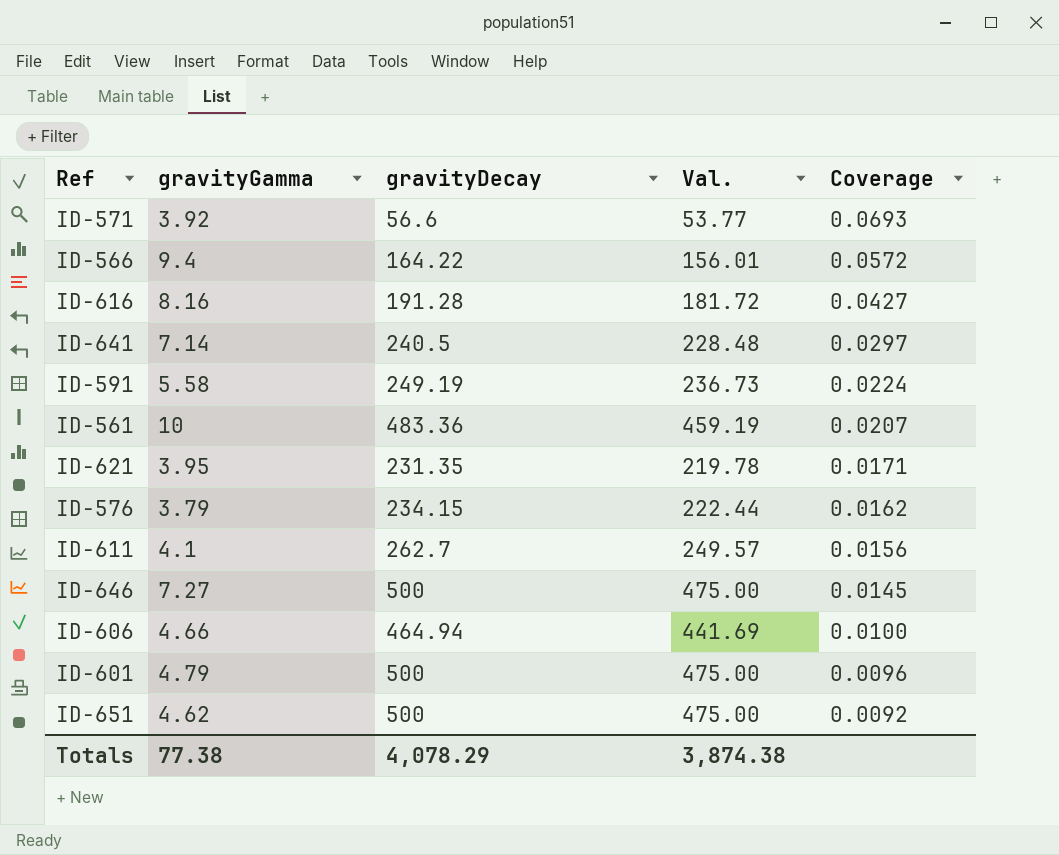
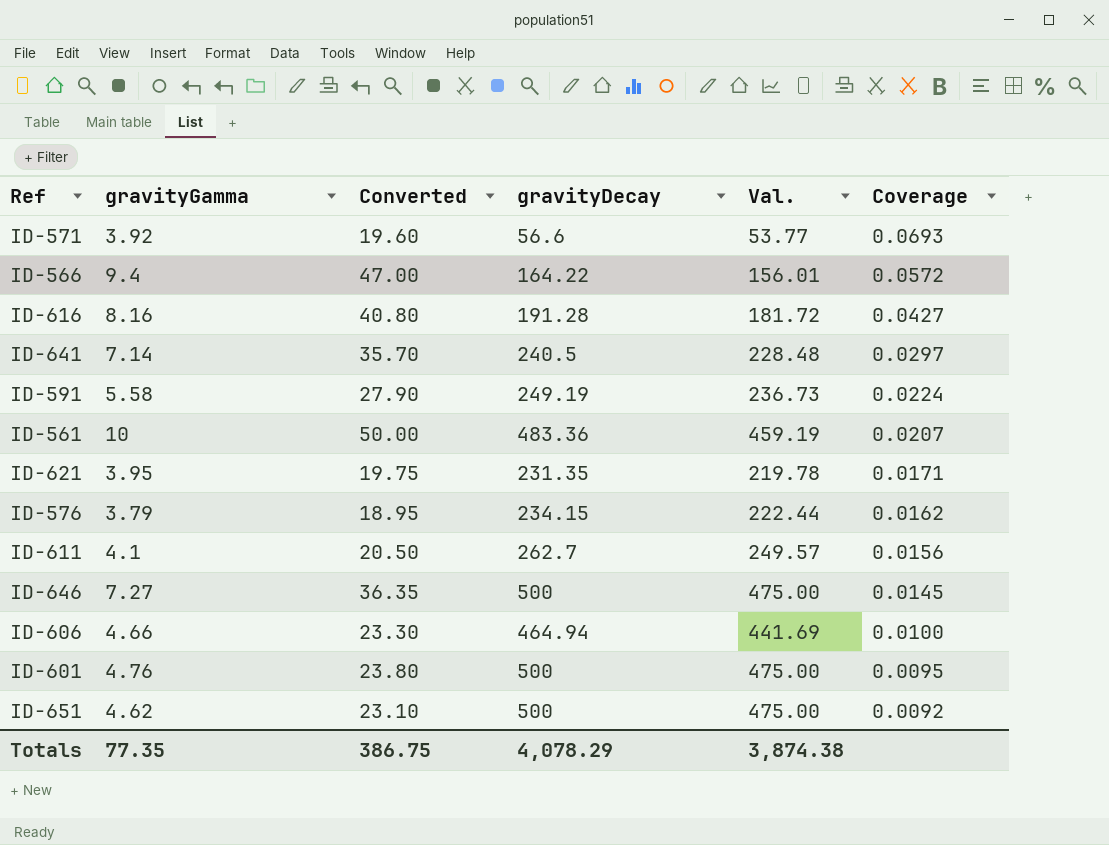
column Converted | formula: none -> [gravityGamma] * 5
ID-601 | gravityGamma: 4.79 -> 4.76
ID-601 | Coverage: 0.0096 -> 0.0095
Totals | gravityGamma: 77.38 -> 77.35

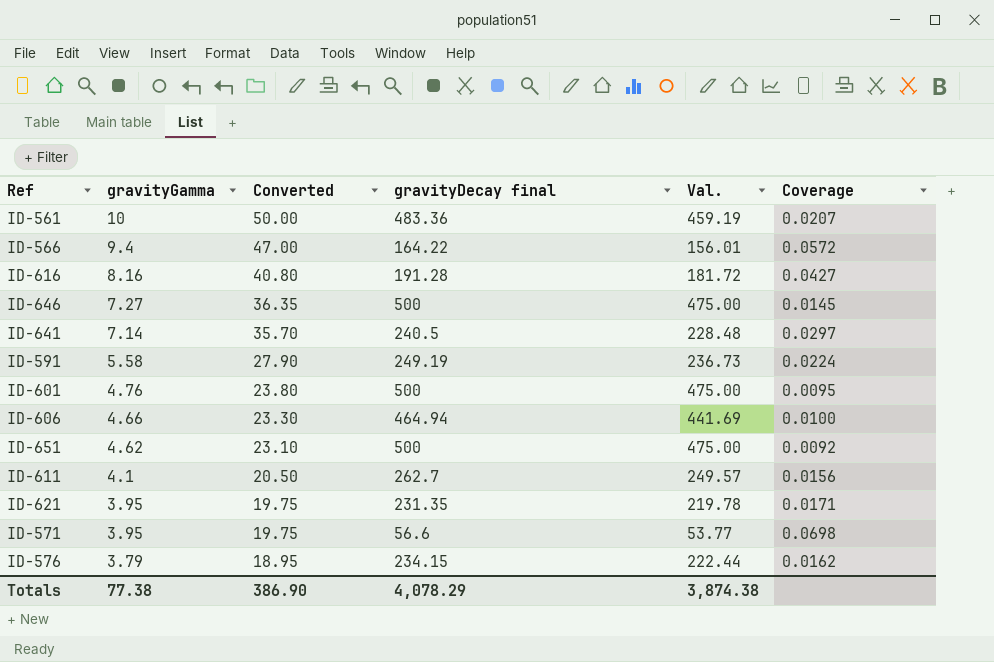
row order: Coverage descending -> gravityGamma descending
column name: gravityDecay -> gravityDecay final
ID-571 | gravityGamma: 3.92 -> 3.95
ID-571 | Converted: 19.60 -> 19.75
ID-571 | Coverage: 0.0693 -> 0.0698
Totals | gravityGamma: 77.35 -> 77.38
Totals | Converted: 386.75 -> 386.90

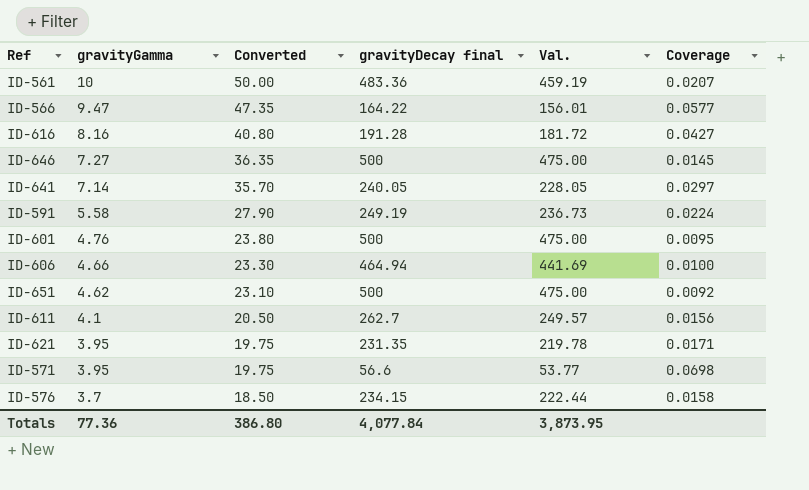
ID-566 | gravityGamma: 9.4 -> 9.47
ID-566 | Converted: 47.00 -> 47.35
ID-566 | Coverage: 0.0572 -> 0.0577
ID-641 | gravityDecay final: 240.5 -> 240.05
ID-641 | Val.: 228.48 -> 228.05
ID-576 | gravityGamma: 3.79 -> 3.7
ID-576 | Converted: 18.95 -> 18.50
ID-576 | Coverage: 0.0162 -> 0.0158
Totals | gravityGamma: 77.38 -> 77.36
Totals | Converted: 386.90 -> 386.80
Totals | gravityDecay final: 4,078.29 -> 4,077.84
Totals | Val.: 3,874.38 -> 3,873.95

